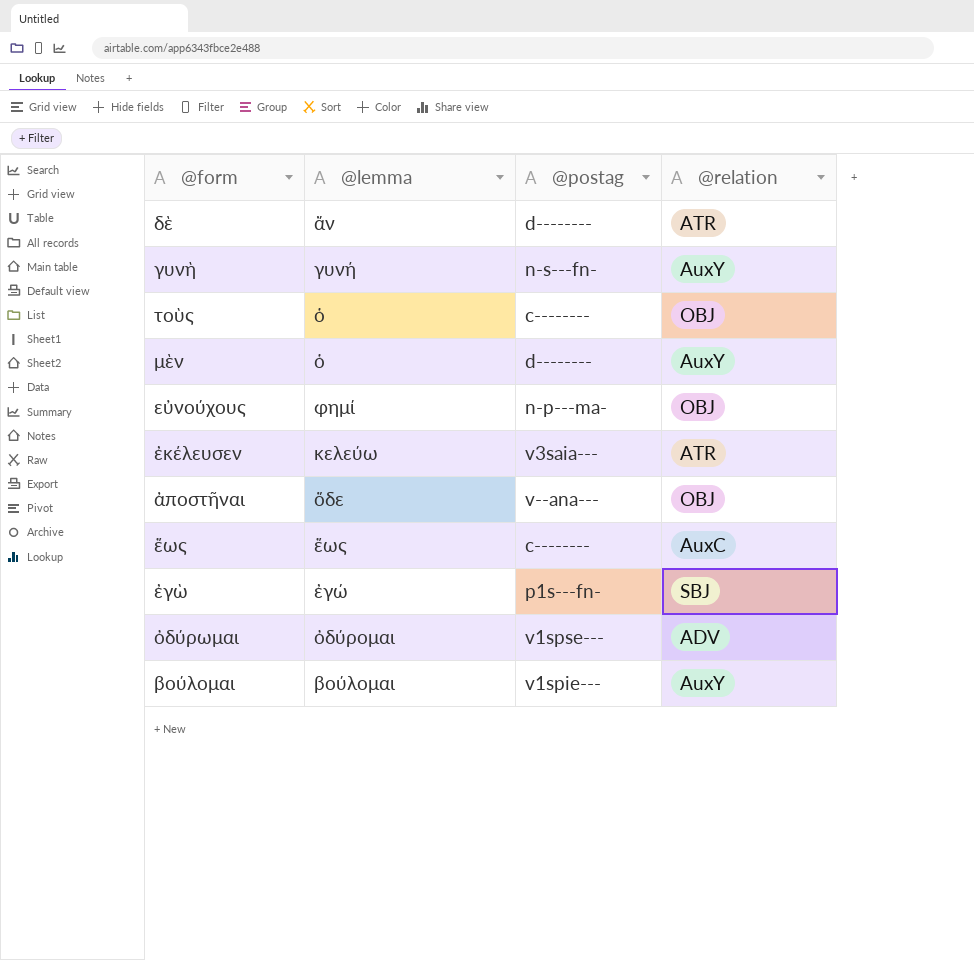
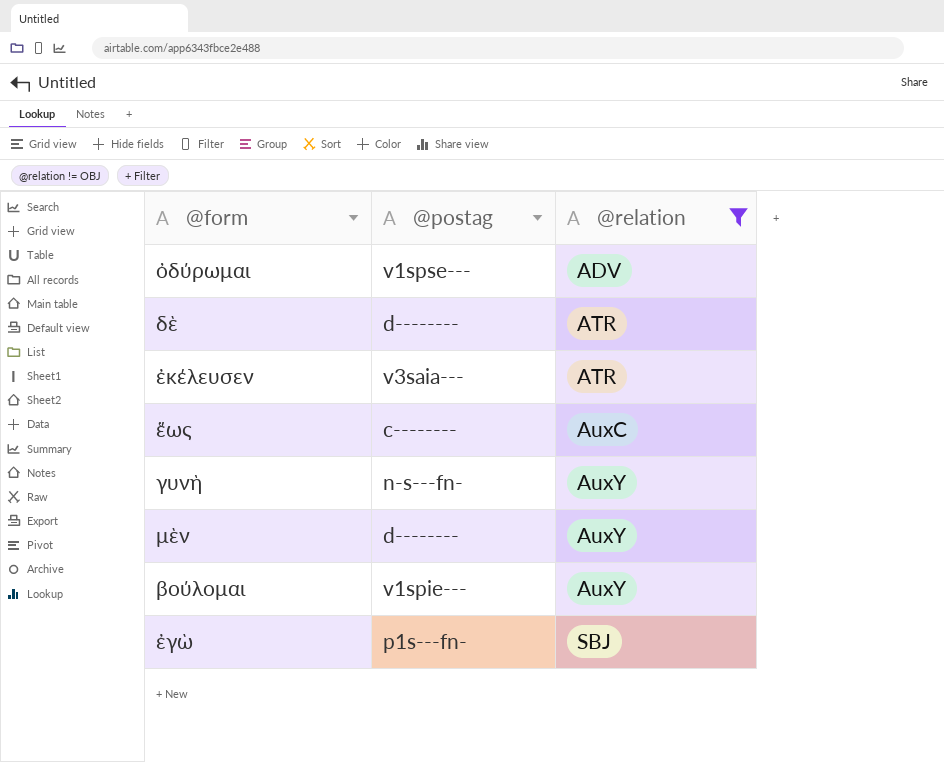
filter: none -> @relation != OBJ
row order: none -> @relation ascending
column @lemma | position: 2 -> none

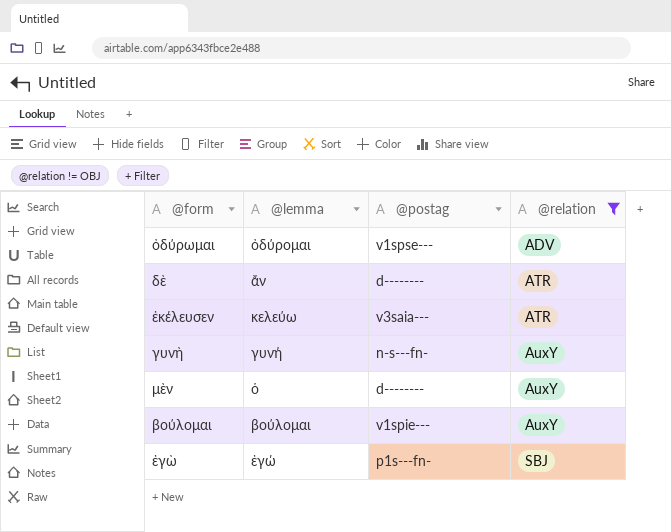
column @lemma | position: none -> 2
row ἕως: c-------- | AuxC -> none

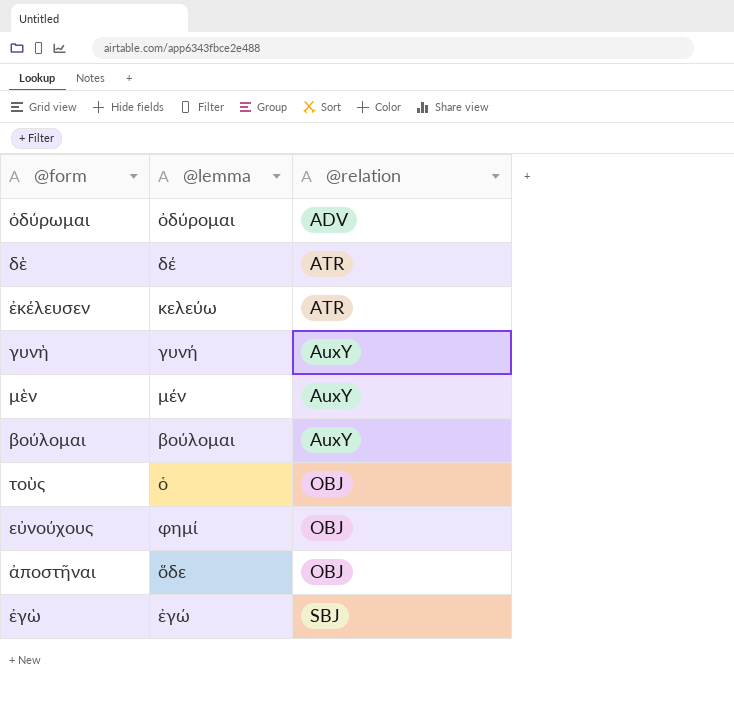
filter: @relation != OBJ -> none
column @postag | position: 3 -> none
δὲ | @lemma: ἄν -> δέ
μὲν | @lemma: ὁ -> μέν

